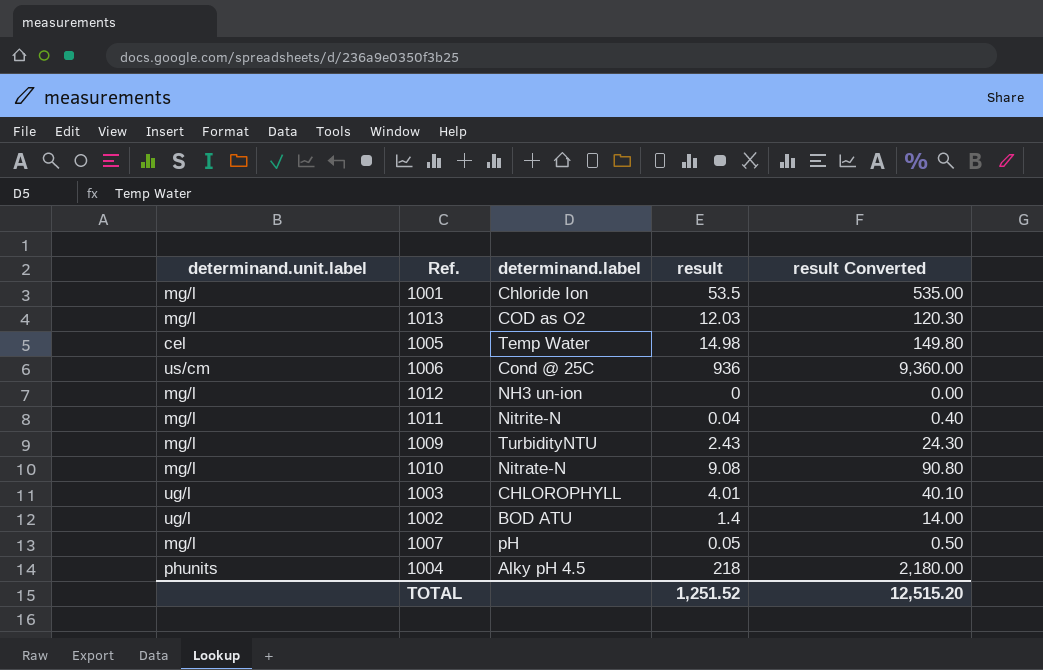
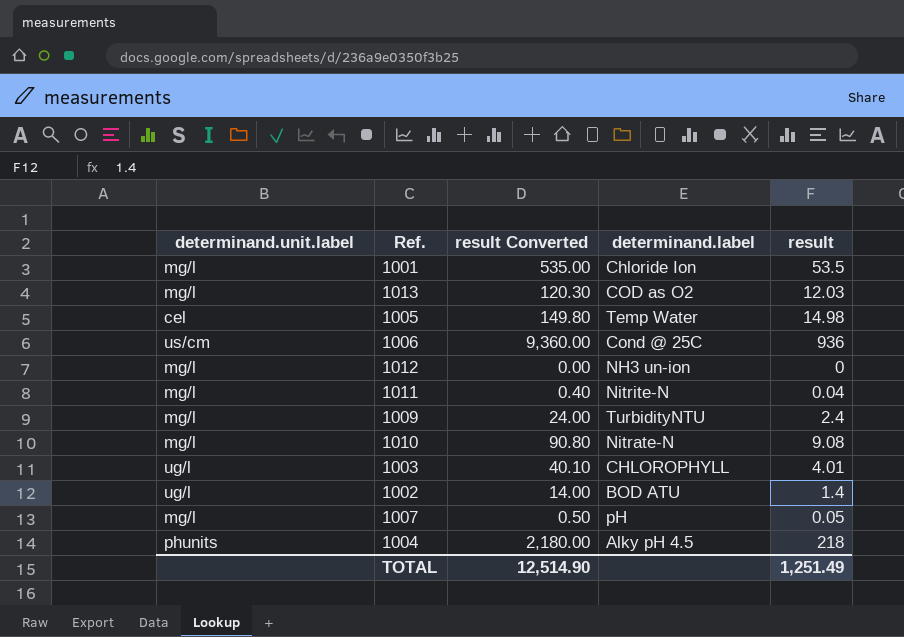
column result Converted | position: 5 -> 3
1009 | result Converted: 24.30 -> 24.00
1009 | result: 2.43 -> 2.4
TOTAL | result Converted: 12,515.20 -> 12,514.90
TOTAL | result: 1,251.52 -> 1,251.49

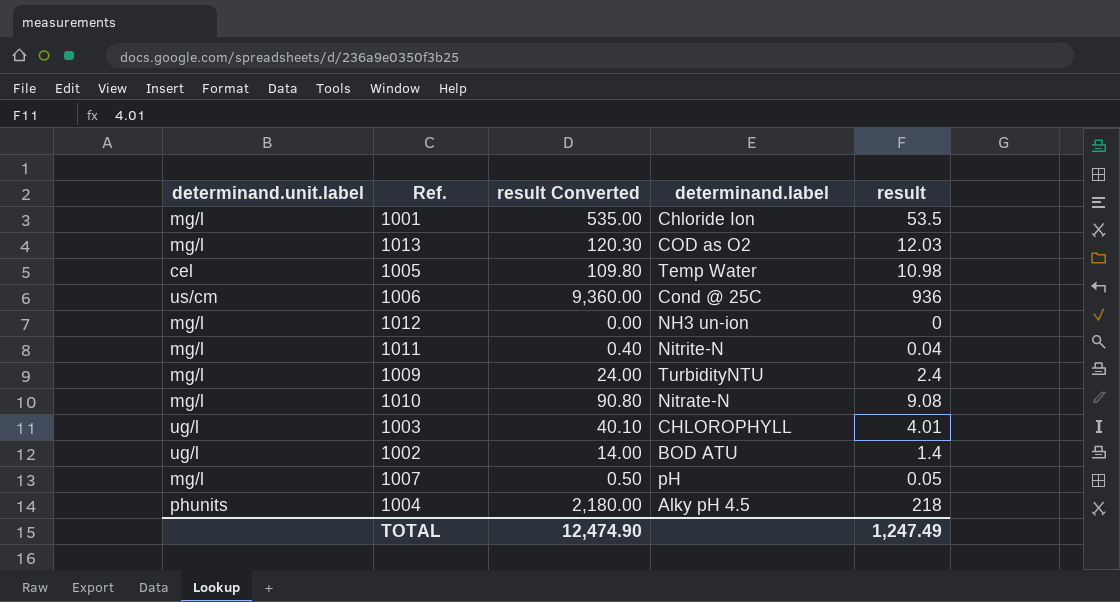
1005 | result Converted: 149.80 -> 109.80
1005 | result: 14.98 -> 10.98
TOTAL | result Converted: 12,514.90 -> 12,474.90
TOTAL | result: 1,251.49 -> 1,247.49

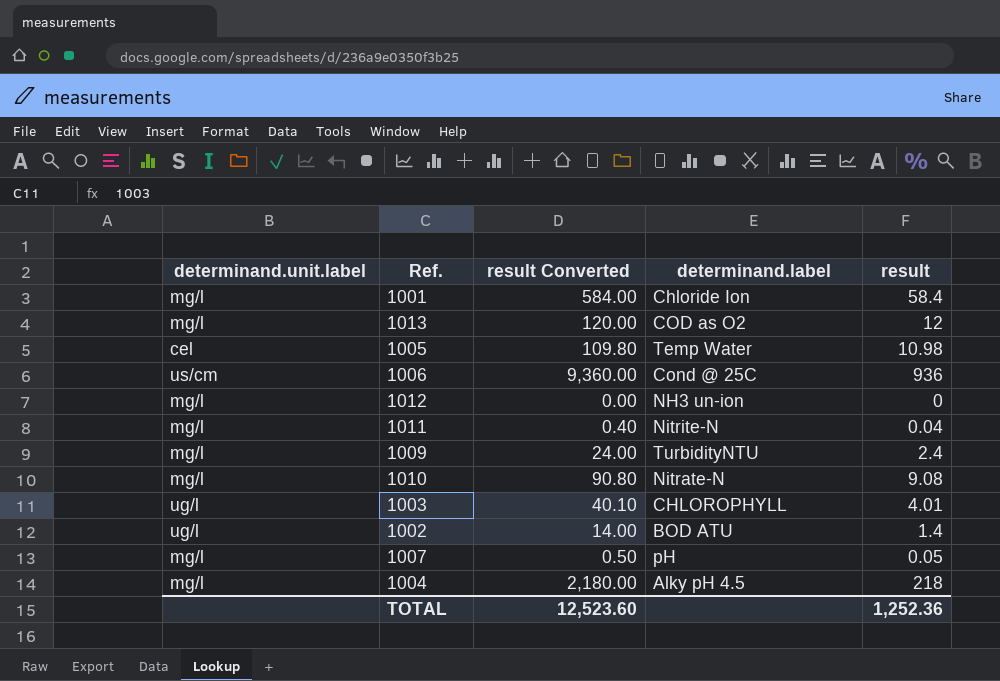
1001 | result Converted: 535.00 -> 584.00
1001 | result: 53.5 -> 58.4
1013 | result Converted: 120.30 -> 120.00
1013 | result: 12.03 -> 12
1004 | determinand.unit.label: phunits -> mg/l
TOTAL | result Converted: 12,474.90 -> 12,523.60
TOTAL | result: 1,247.49 -> 1,252.36

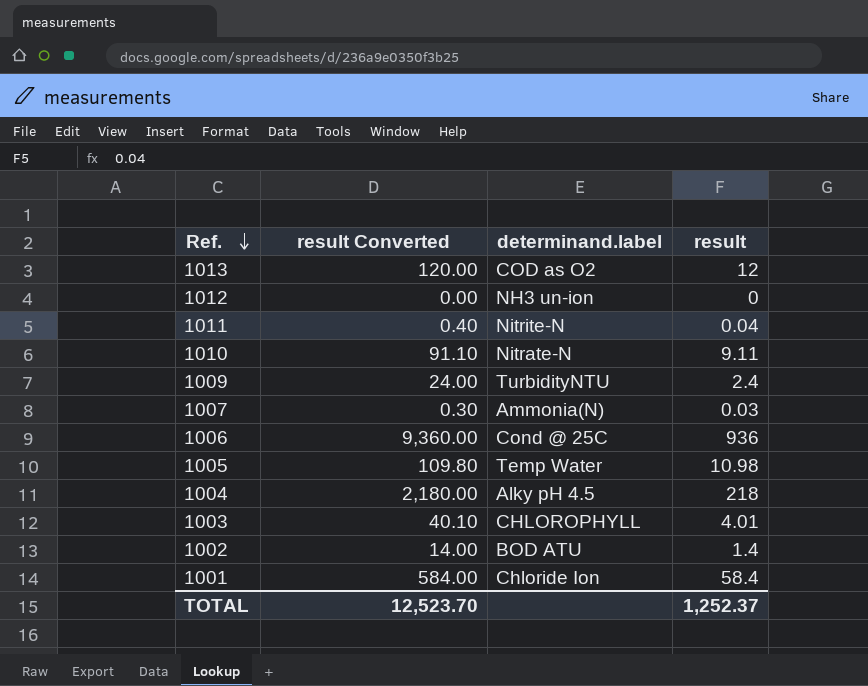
row order: none -> Ref. descending
column determinand.unit.label | position: 1 -> none
1010 | result Converted: 90.80 -> 91.10
1010 | result: 9.08 -> 9.11
1007 | result Converted: 0.50 -> 0.30
1007 | determinand.label: pH -> Ammonia(N)
1007 | result: 0.05 -> 0.03
TOTAL | result Converted: 12,523.60 -> 12,523.70
TOTAL | result: 1,252.36 -> 1,252.37

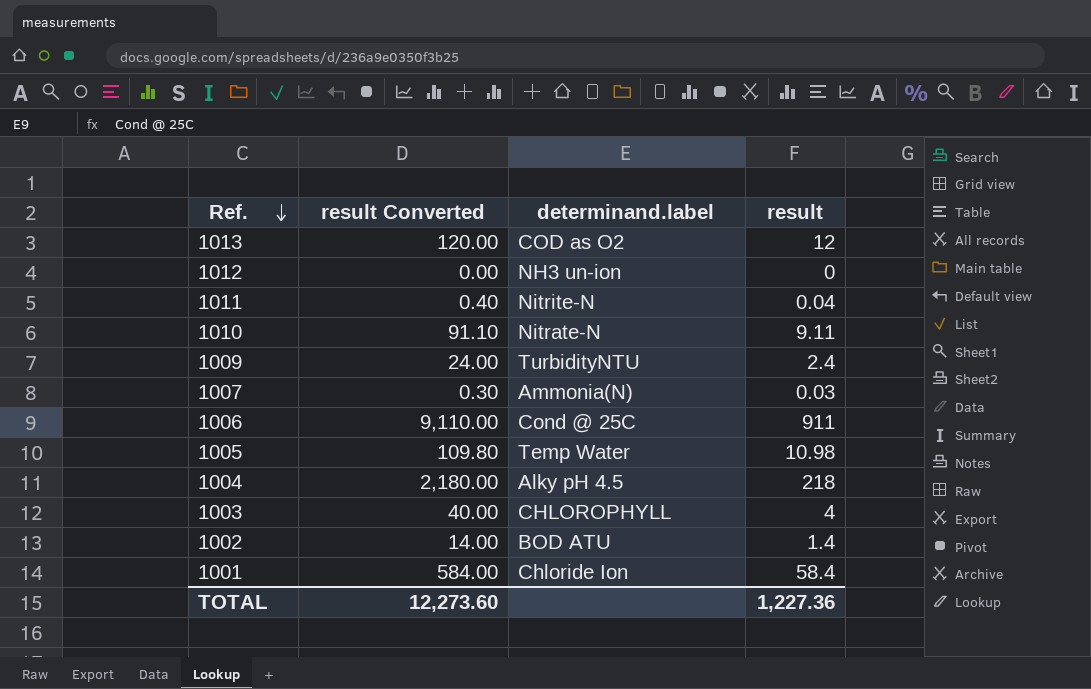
1006 | result Converted: 9,360.00 -> 9,110.00
1006 | result: 936 -> 911
1003 | result Converted: 40.10 -> 40.00
1003 | result: 4.01 -> 4
TOTAL | result Converted: 12,523.70 -> 12,273.60
TOTAL | result: 1,252.37 -> 1,227.36

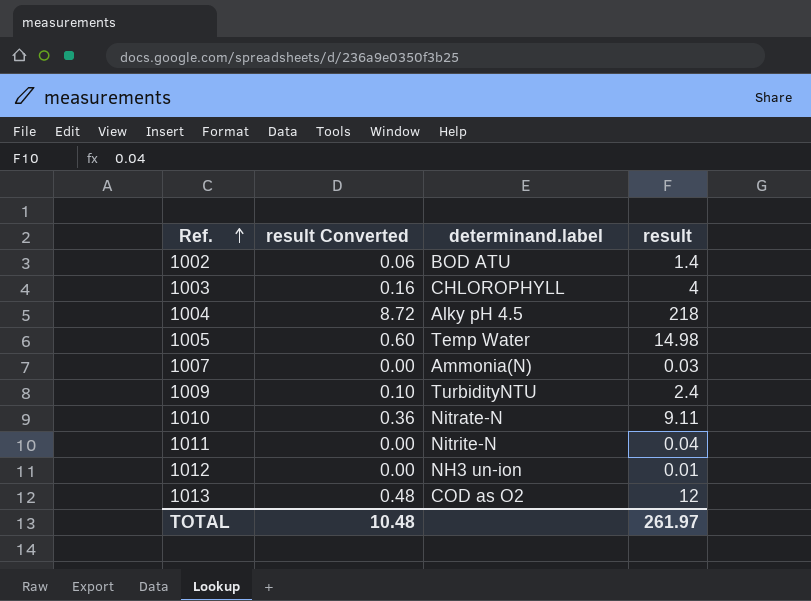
row order: Ref. descending -> Ref. ascending
column result Converted | formula: [result] * 10 -> [result] * 0.04
row 1006: 9,110.00 | Cond @ 25C | 911 -> none
row 1001: 584.00 | Chloride Ion | 58.4 -> none
1005 | result: 10.98 -> 14.98
1012 | result: 0 -> 0.01
TOTAL | result Converted: 12,273.60 -> 10.48
TOTAL | result: 1,227.36 -> 261.97

